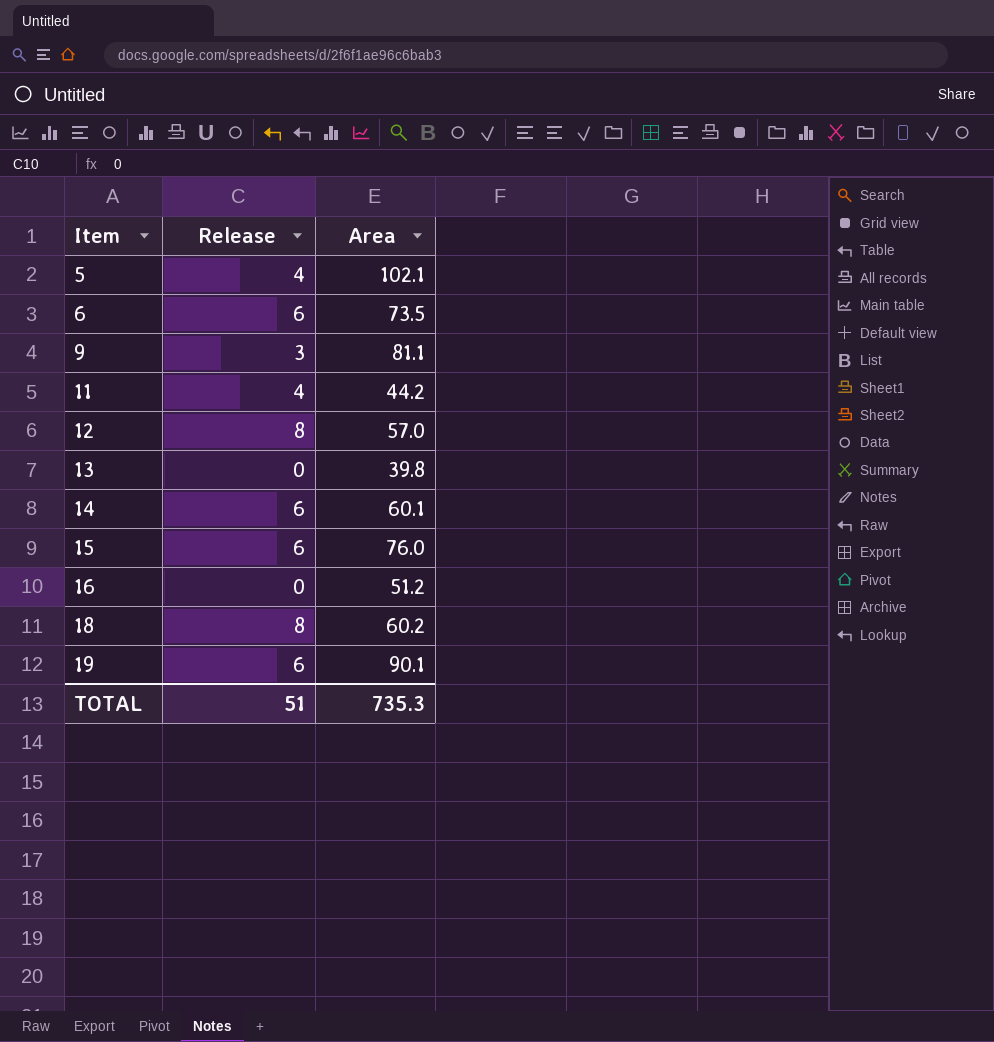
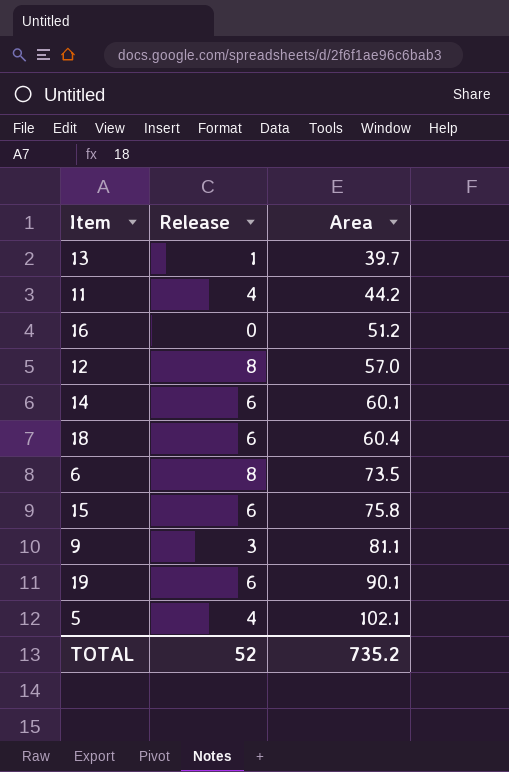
row order: Item ascending -> Area ascending
13 | Release: 0 -> 1
13 | Area: 39.8 -> 39.7
18 | Release: 8 -> 6
18 | Area: 60.2 -> 60.4
6 | Release: 6 -> 8
15 | Area: 76.0 -> 75.8
TOTAL | Release: 51 -> 52
TOTAL | Area: 735.3 -> 735.2

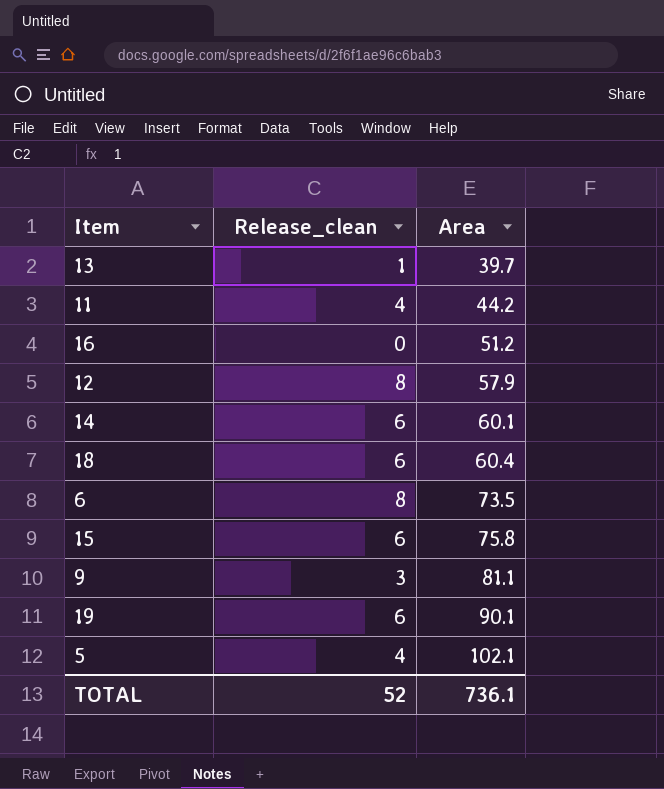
column name: Release -> Release_clean
12 | Area: 57.0 -> 57.9
TOTAL | Area: 735.2 -> 736.1

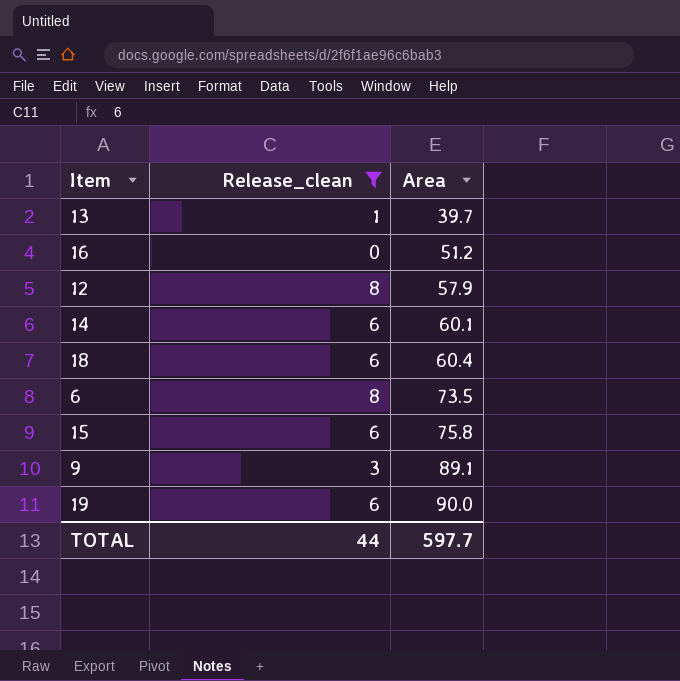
filter: none -> Release_clean != 4
9 | Area: 81.1 -> 89.1
19 | Area: 90.1 -> 90.0
TOTAL | Release_clean: 52 -> 44
TOTAL | Area: 736.1 -> 597.7

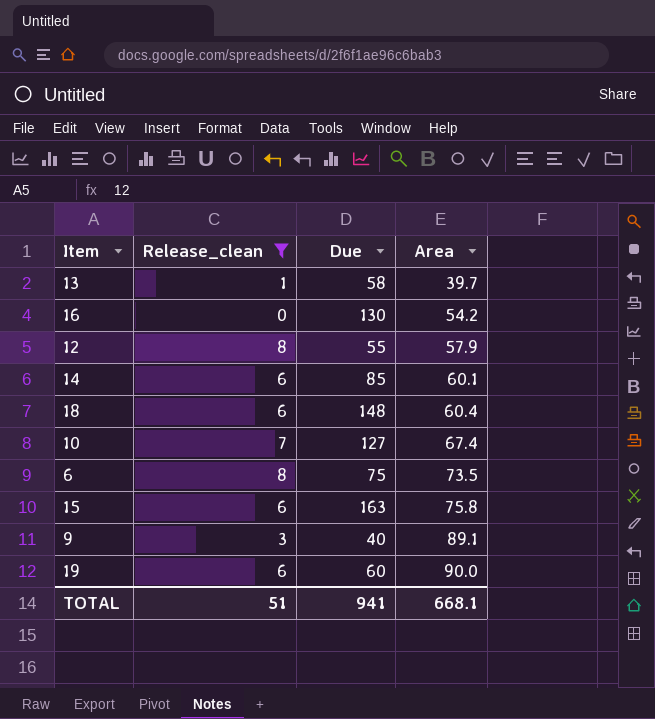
column Due | position: none -> 3
16 | Area: 51.2 -> 54.2
row 10: none -> 7 | 127 | 67.4
TOTAL | Release_clean: 44 -> 51
TOTAL | Area: 597.7 -> 668.1

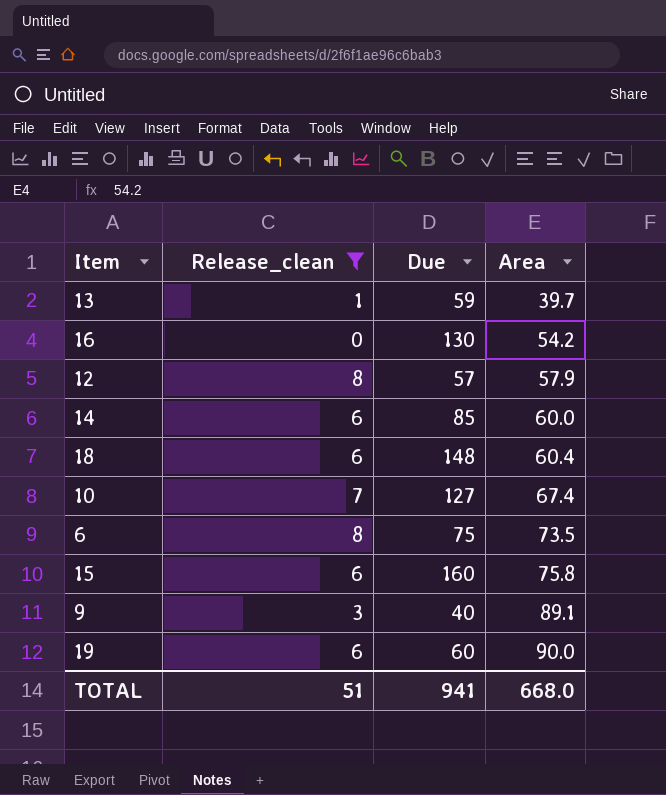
13 | Due: 58 -> 59
12 | Due: 55 -> 57
14 | Area: 60.1 -> 60.0
15 | Due: 163 -> 160
TOTAL | Area: 668.1 -> 668.0

